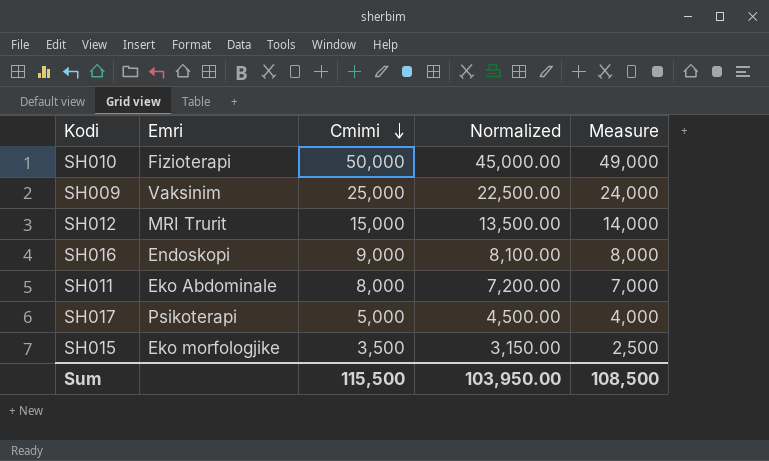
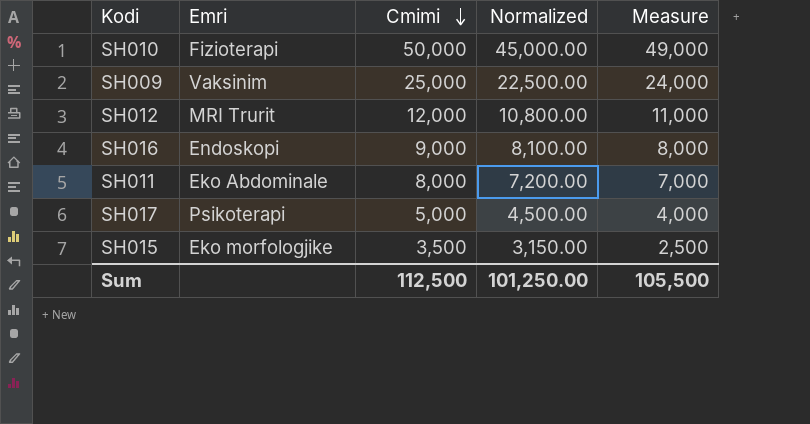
SH012 | Cmimi: 15,000 -> 12,000
SH012 | Normalized: 13,500.00 -> 10,800.00
SH012 | Measure: 14,000 -> 11,000
Sum | Cmimi: 115,500 -> 112,500
Sum | Normalized: 103,950.00 -> 101,250.00
Sum | Measure: 108,500 -> 105,500

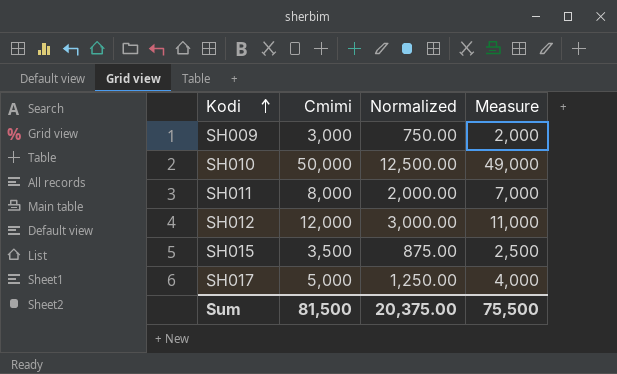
row order: Cmimi descending -> Kodi ascending
column Emri | position: 2 -> none
column Normalized | formula: [Cmimi] * 0.9 -> [Cmimi] * 0.25
row SH016: Endoskopi | 9,000 | 8,100.00 | 8,000 -> none
SH009 | Cmimi: 25,000 -> 3,000
SH009 | Measure: 24,000 -> 2,000
Sum | Cmimi: 112,500 -> 81,500
Sum | Normalized: 101,250.00 -> 20,375.00
Sum | Measure: 105,500 -> 75,500

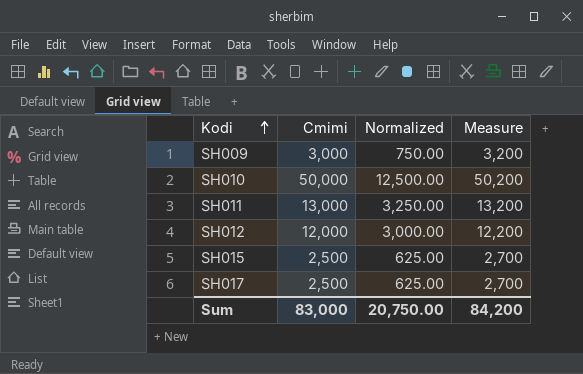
column Measure | formula: [Cmimi] - 1000 -> [Cmimi] + 200
SH011 | Cmimi: 8,000 -> 13,000
SH011 | Normalized: 2,000.00 -> 3,250.00
SH015 | Cmimi: 3,500 -> 2,500
SH015 | Normalized: 875.00 -> 625.00
SH017 | Cmimi: 5,000 -> 2,500
SH017 | Normalized: 1,250.00 -> 625.00
Sum | Cmimi: 81,500 -> 83,000
Sum | Normalized: 20,375.00 -> 20,750.00
Sum | Measure: 75,500 -> 84,200

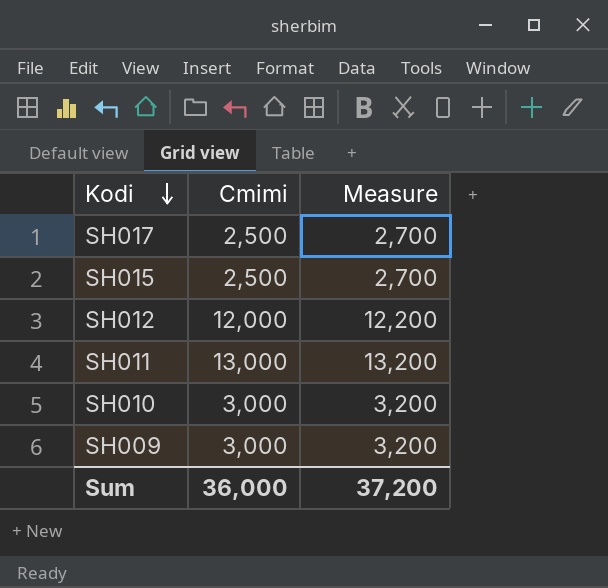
row order: Kodi ascending -> Kodi descending
column Normalized | formula: [Cmimi] * 0.25 -> none
SH010 | Cmimi: 50,000 -> 3,000
SH010 | Measure: 50,200 -> 3,200
Sum | Cmimi: 83,000 -> 36,000
Sum | Measure: 84,200 -> 37,200

